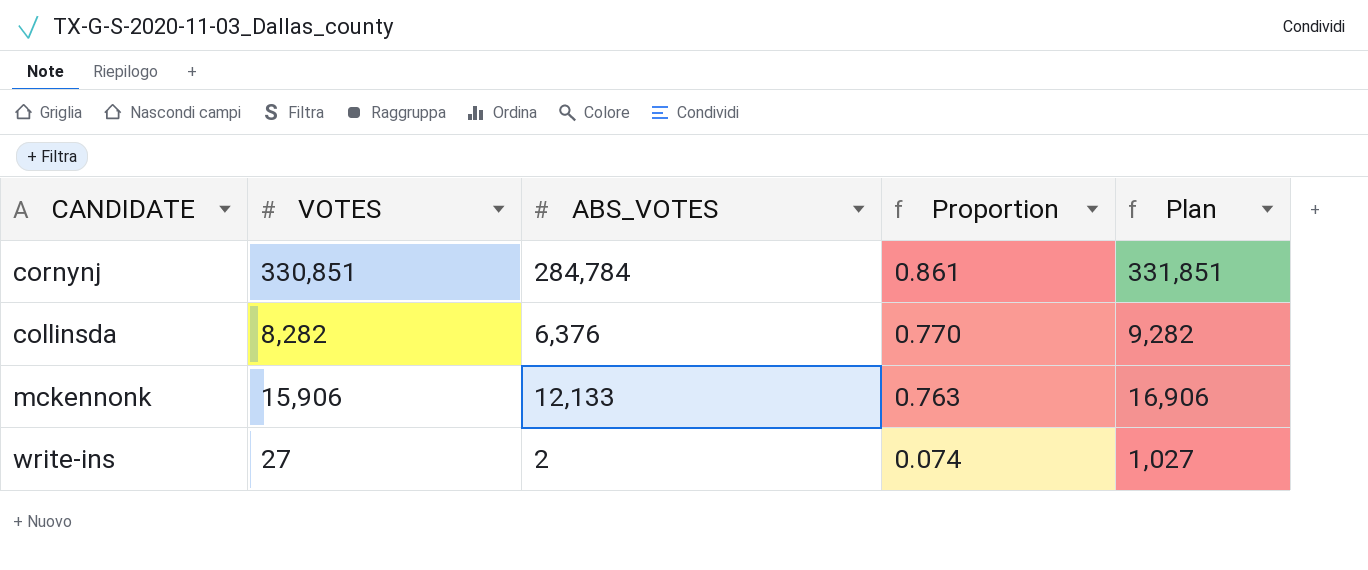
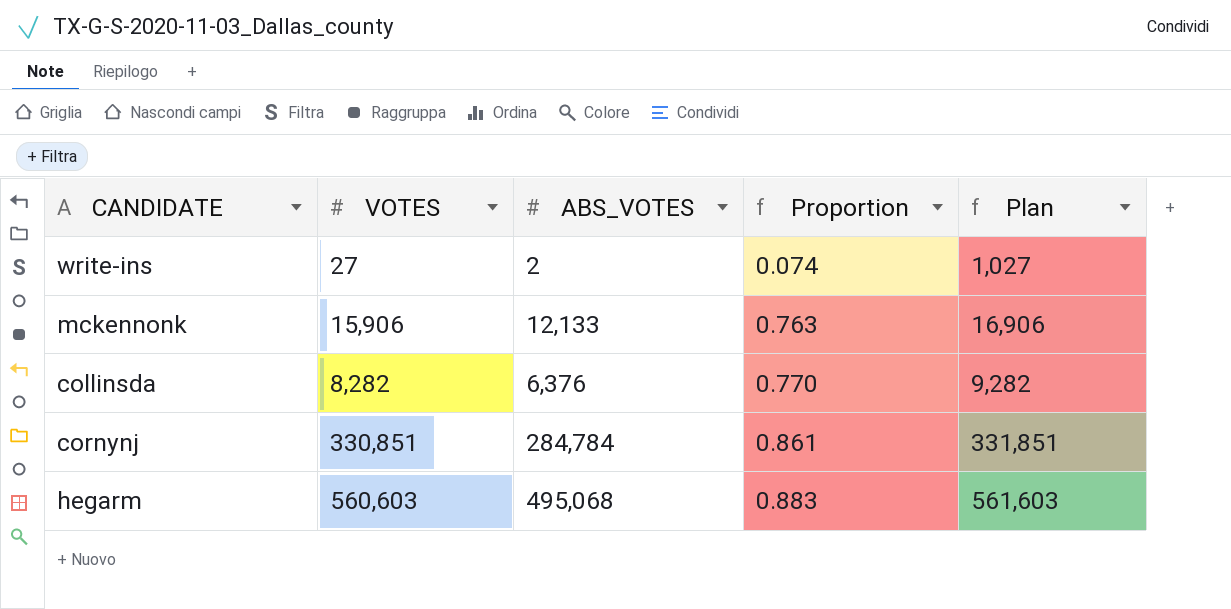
row order: Proportion descending -> Proportion ascending
row hegarm: none -> 560,603 | 495,068 | 0.883 | 561,603

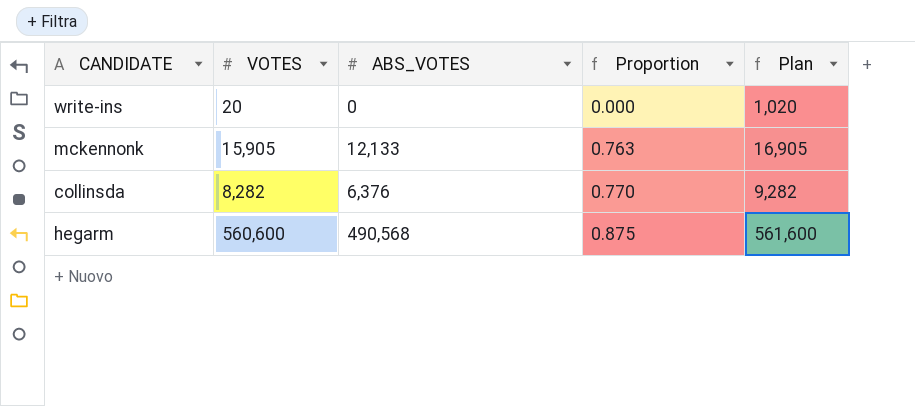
row cornynj: 330,851 | 284,784 | 0.861 | 331,851 -> none
write-ins | VOTES: 27 -> 20
write-ins | ABS_VOTES: 2 -> 0
write-ins | Proportion: 0.074 -> 0.000
write-ins | Plan: 1,027 -> 1,020
mckennonk | VOTES: 15,906 -> 15,905
mckennonk | Plan: 16,906 -> 16,905
hegarm | VOTES: 560,603 -> 560,600
hegarm | ABS_VOTES: 495,068 -> 490,568
hegarm | Proportion: 0.883 -> 0.875
hegarm | Plan: 561,603 -> 561,600

